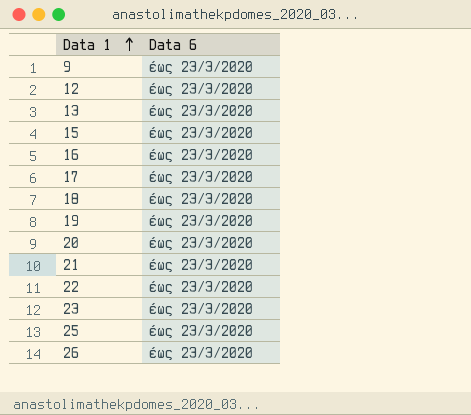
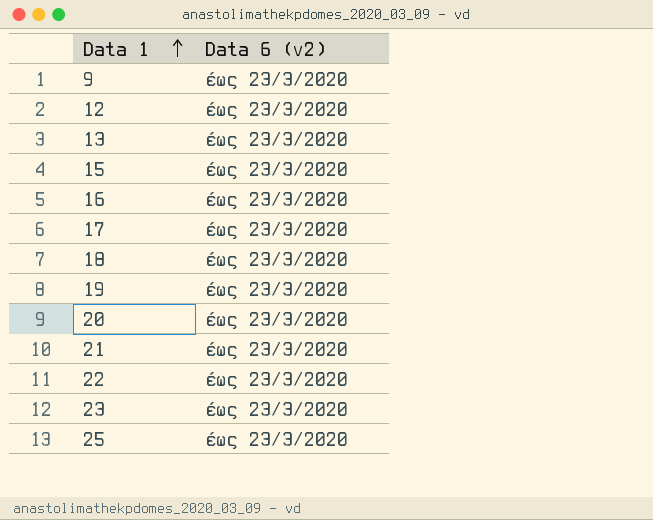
column name: Data 6 -> Data 6 (v2)
row 26: έως 23/3/2020 -> none

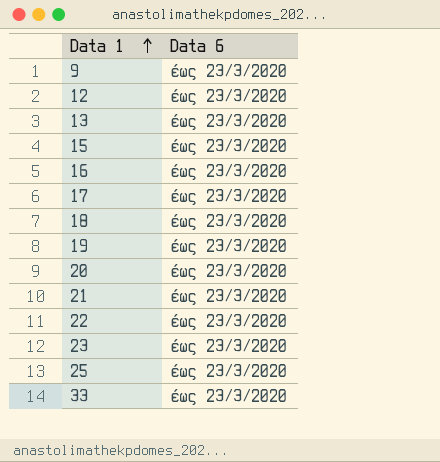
column name: Data 6 (v2) -> Data 6
row 33: none -> έως 23/3/2020

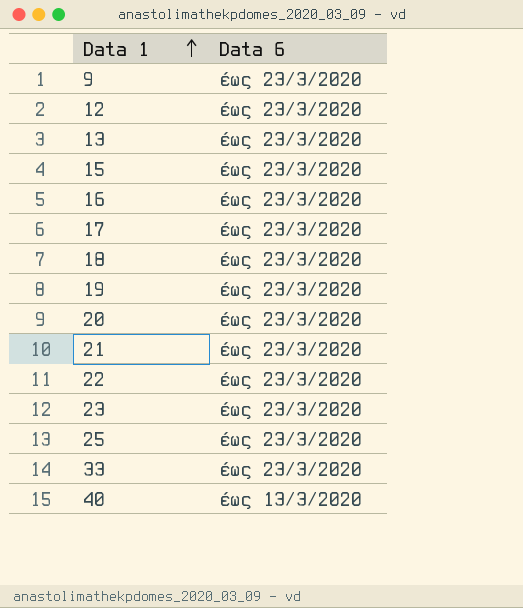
row 40: none -> έως 13/3/2020

